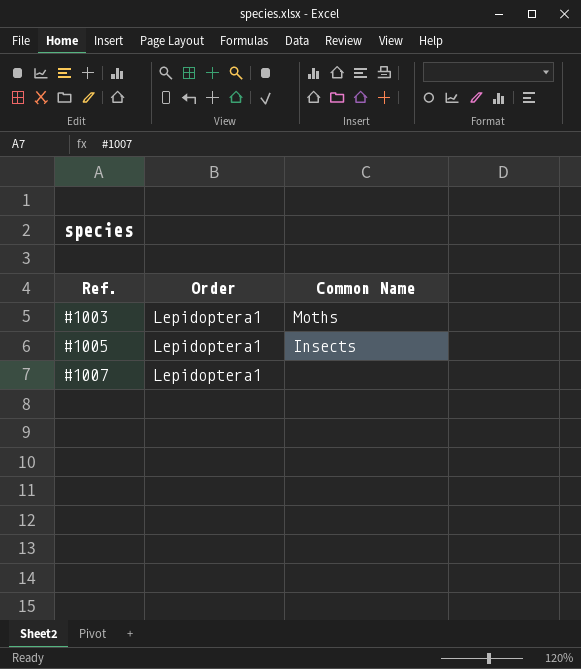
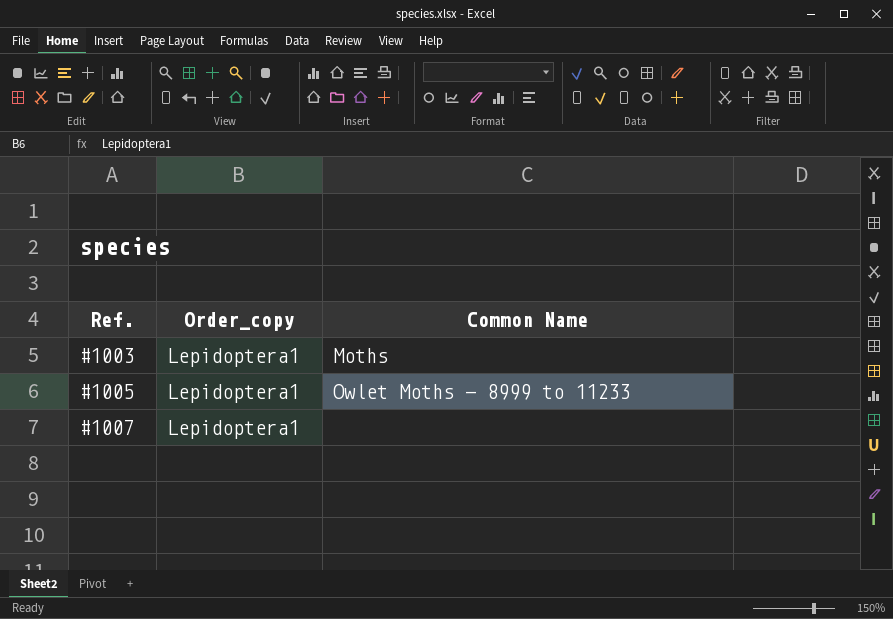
column name: Order -> Order_copy
#1005 | Common Name: Insects -> Owlet Moths - 8999 to 11233

